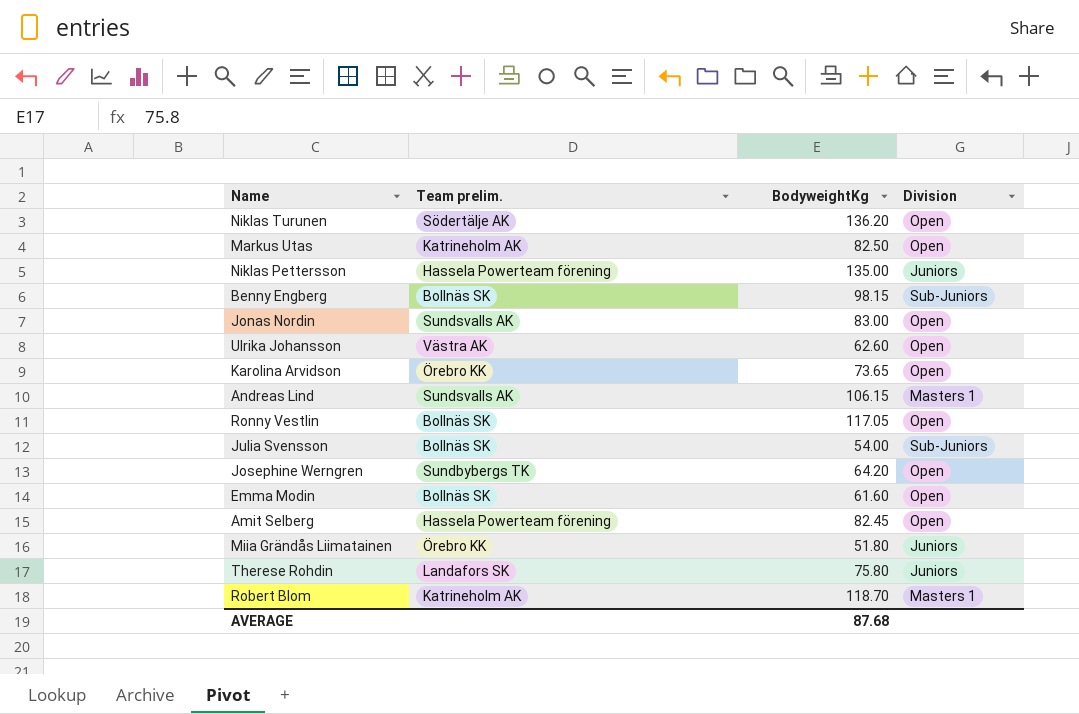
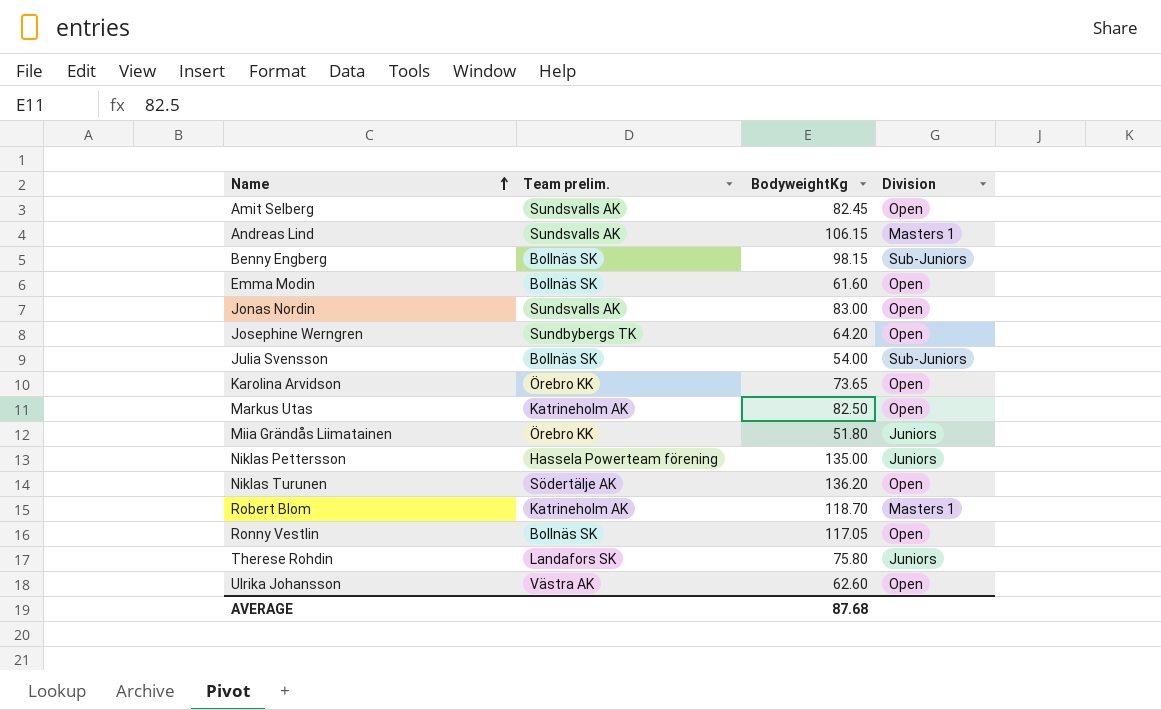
row order: none -> Name ascending
Amit Selberg | Team prelim.: Hassela Powerteam förening -> Sundsvalls AK

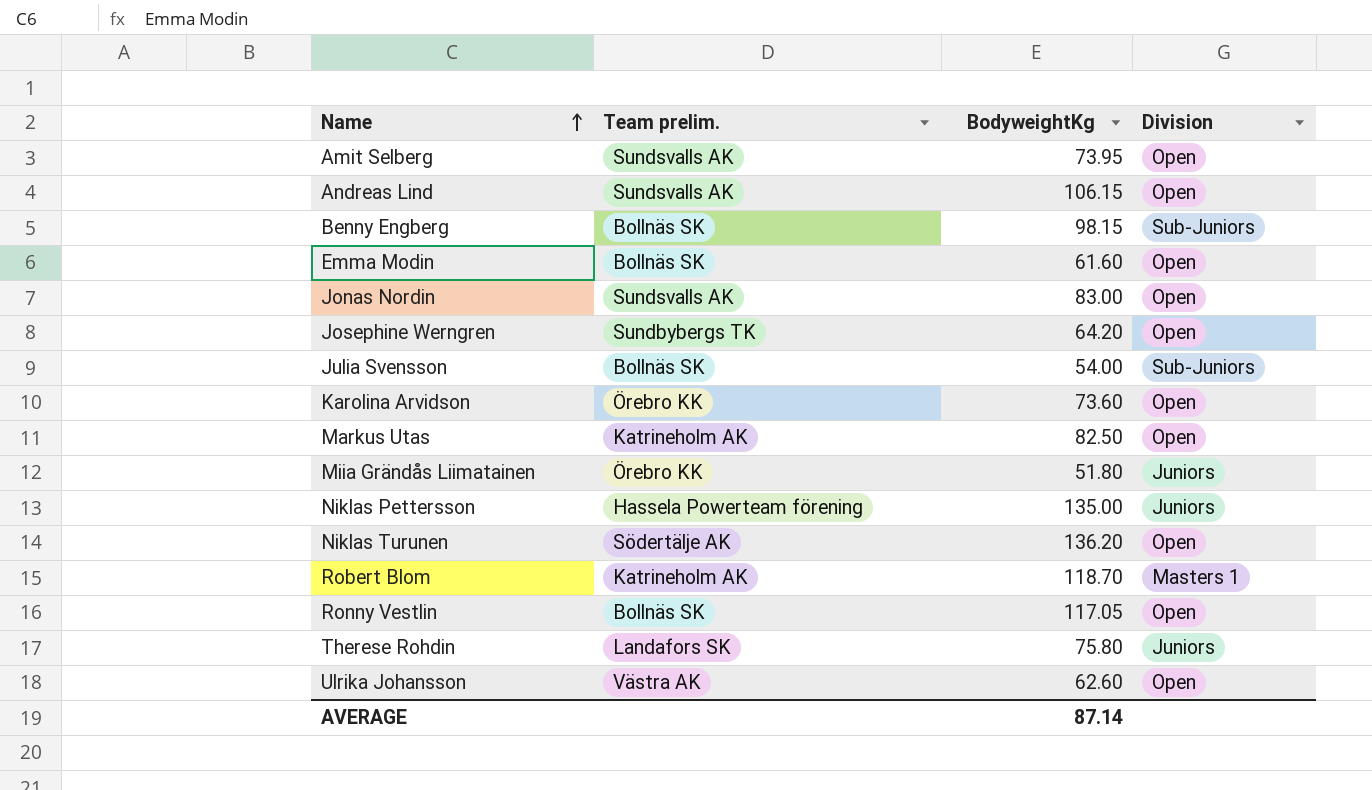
Amit Selberg | BodyweightKg: 82.45 -> 73.95
Andreas Lind | Division: Masters 1 -> Open
Karolina Arvidson | BodyweightKg: 73.65 -> 73.60
AVERAGE | BodyweightKg: 87.68 -> 87.14

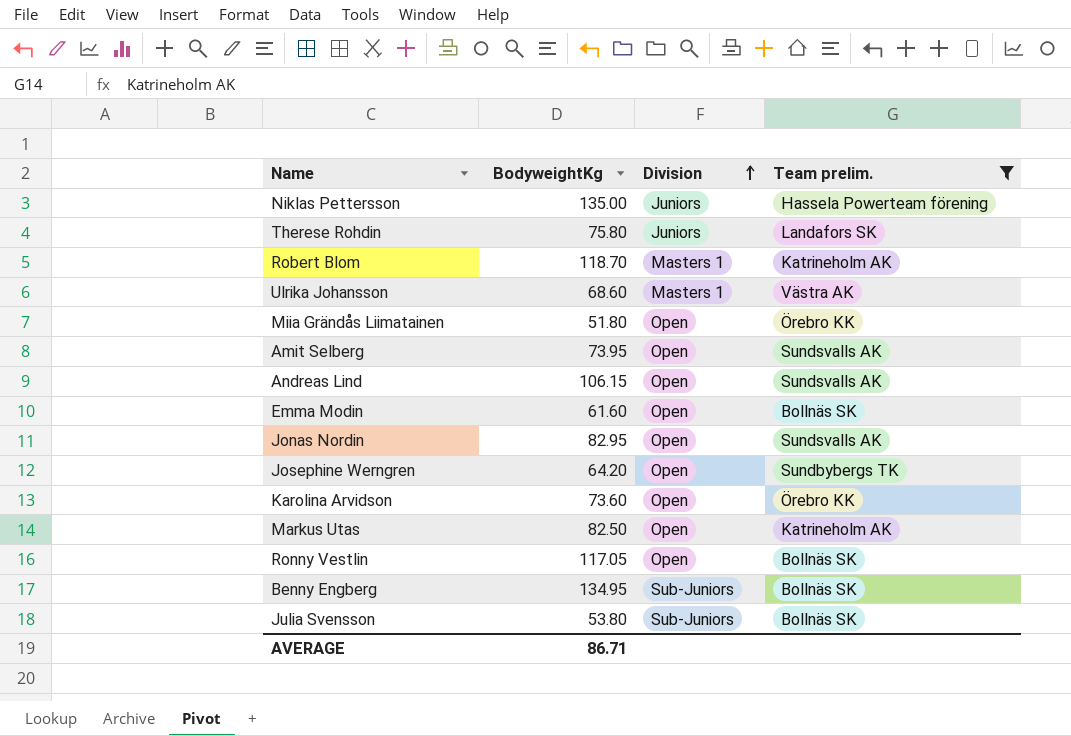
filter: none -> Team prelim. != Södertälje AK
row order: Name ascending -> Division ascending
column Team prelim. | position: 2 -> 4
Ulrika Johansson | BodyweightKg: 62.60 -> 68.60
Ulrika Johansson | Division: Open -> Masters 1
Miia Grändås Liimatainen | Division: Juniors -> Open
Jonas Nordin | BodyweightKg: 83.00 -> 82.95
Benny Engberg | BodyweightKg: 98.15 -> 134.95
Julia Svensson | BodyweightKg: 54.00 -> 53.80
AVERAGE | BodyweightKg: 87.14 -> 86.71

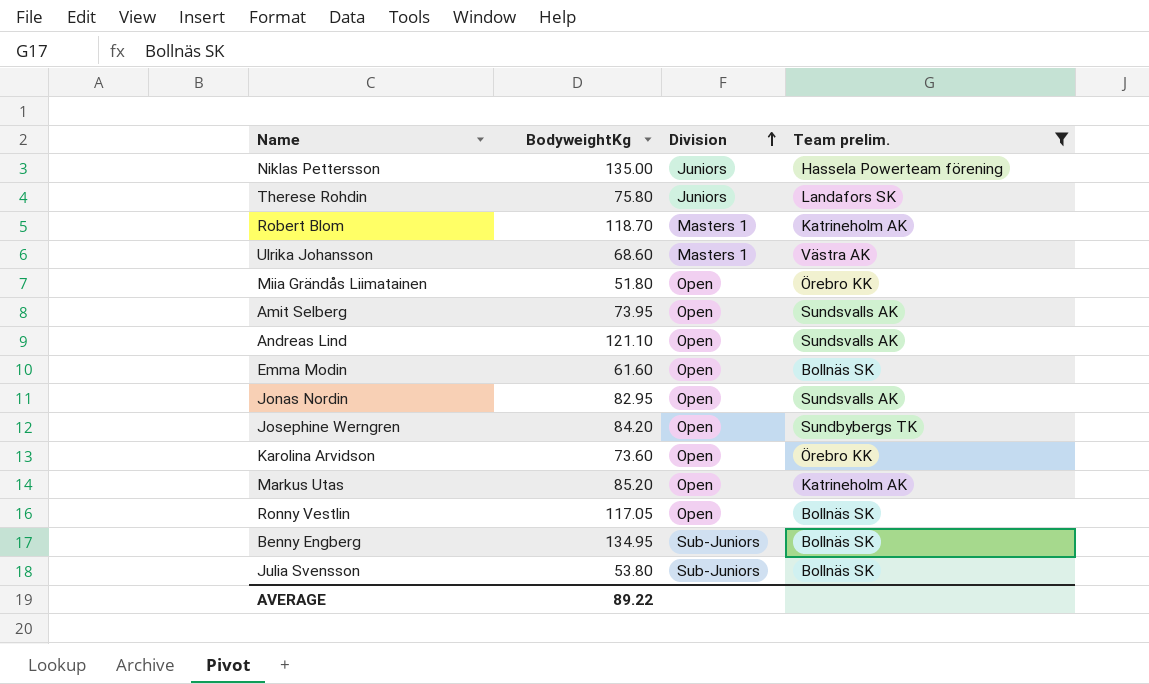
Andreas Lind | BodyweightKg: 106.15 -> 121.10
Josephine Werngren | BodyweightKg: 64.20 -> 84.20
Markus Utas | BodyweightKg: 82.50 -> 85.20
AVERAGE | BodyweightKg: 86.71 -> 89.22

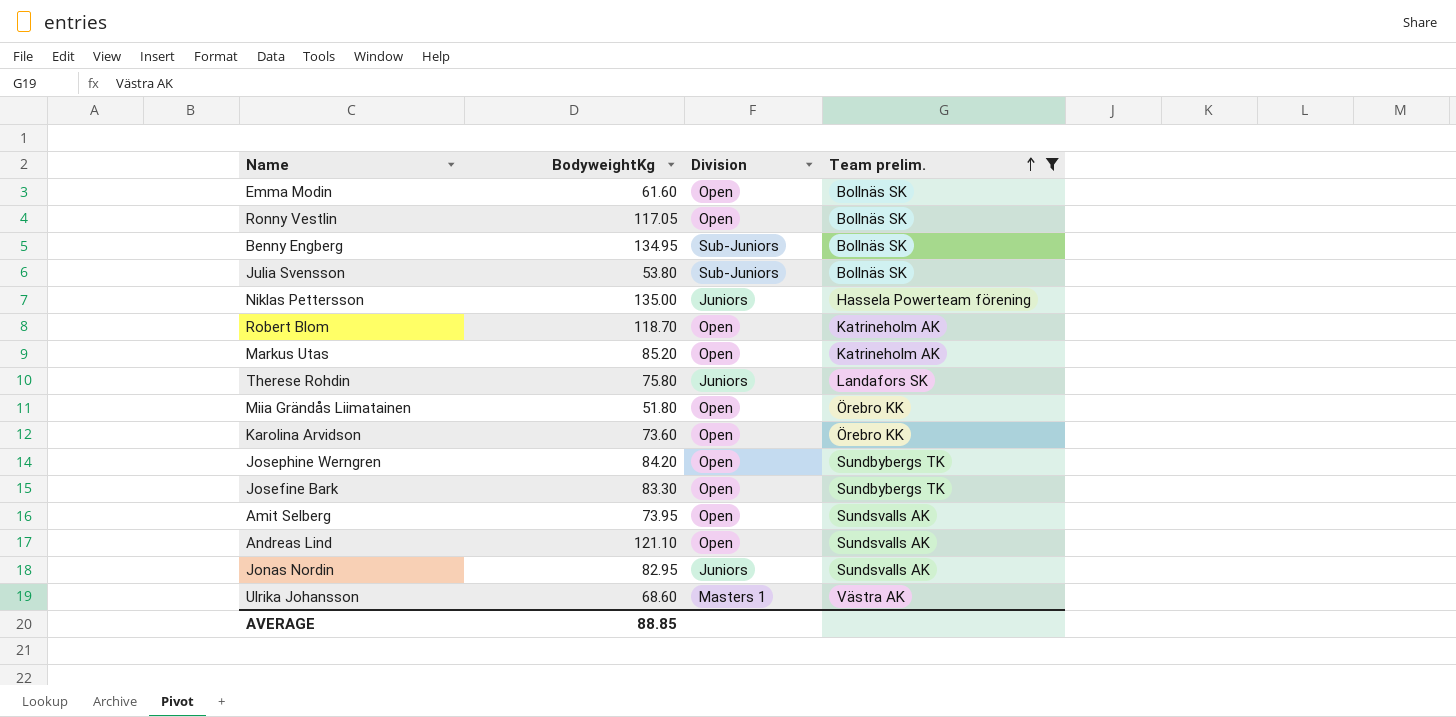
row order: Division ascending -> Team prelim. ascending
Robert Blom | Division: Masters 1 -> Open
row Josefine Bark: none -> 83.30 | Open | Sundbybergs TK
Jonas Nordin | Division: Open -> Juniors
AVERAGE | BodyweightKg: 89.22 -> 88.85

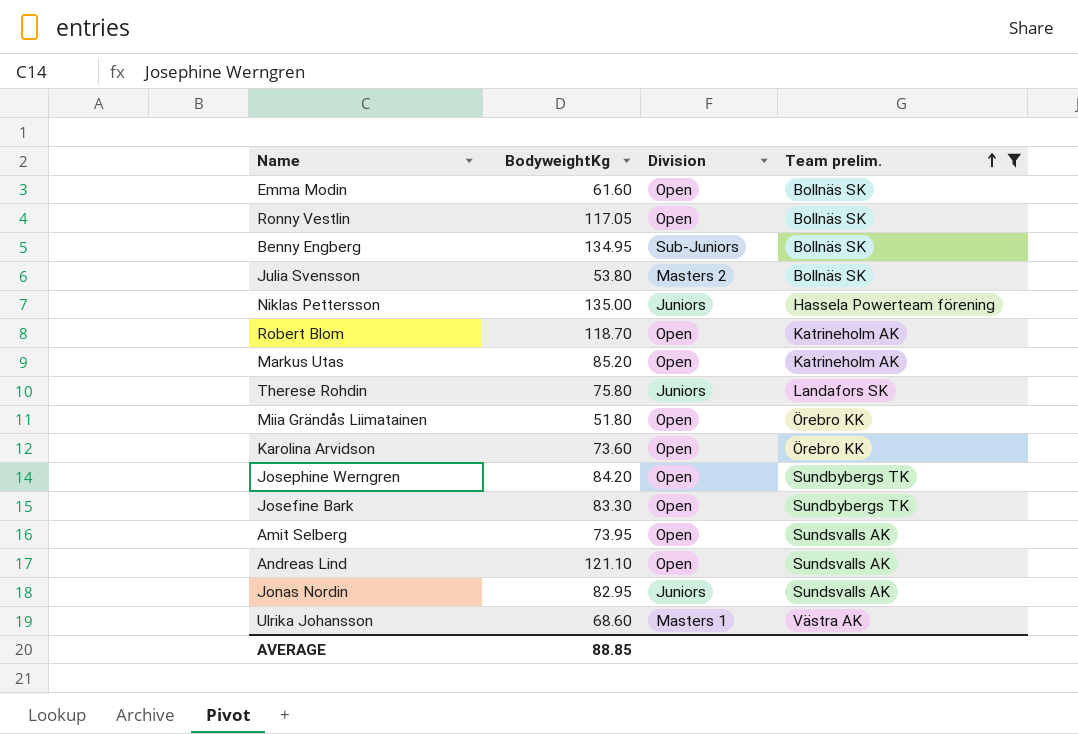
Julia Svensson | Division: Sub-Juniors -> Masters 2

